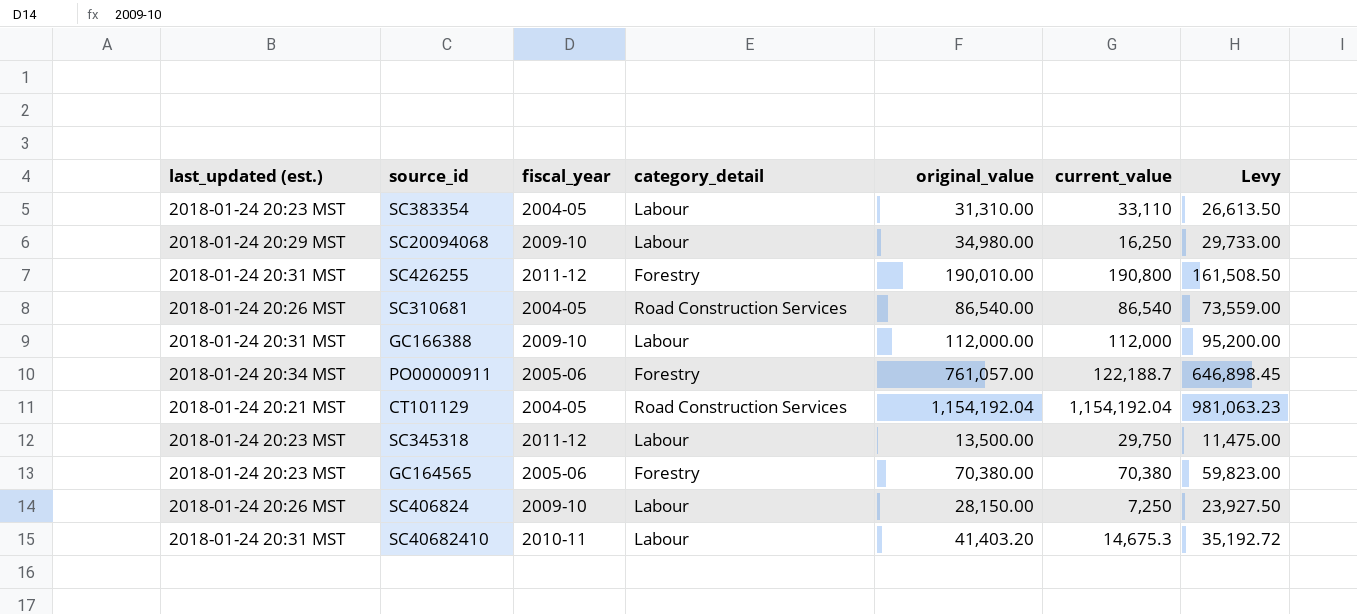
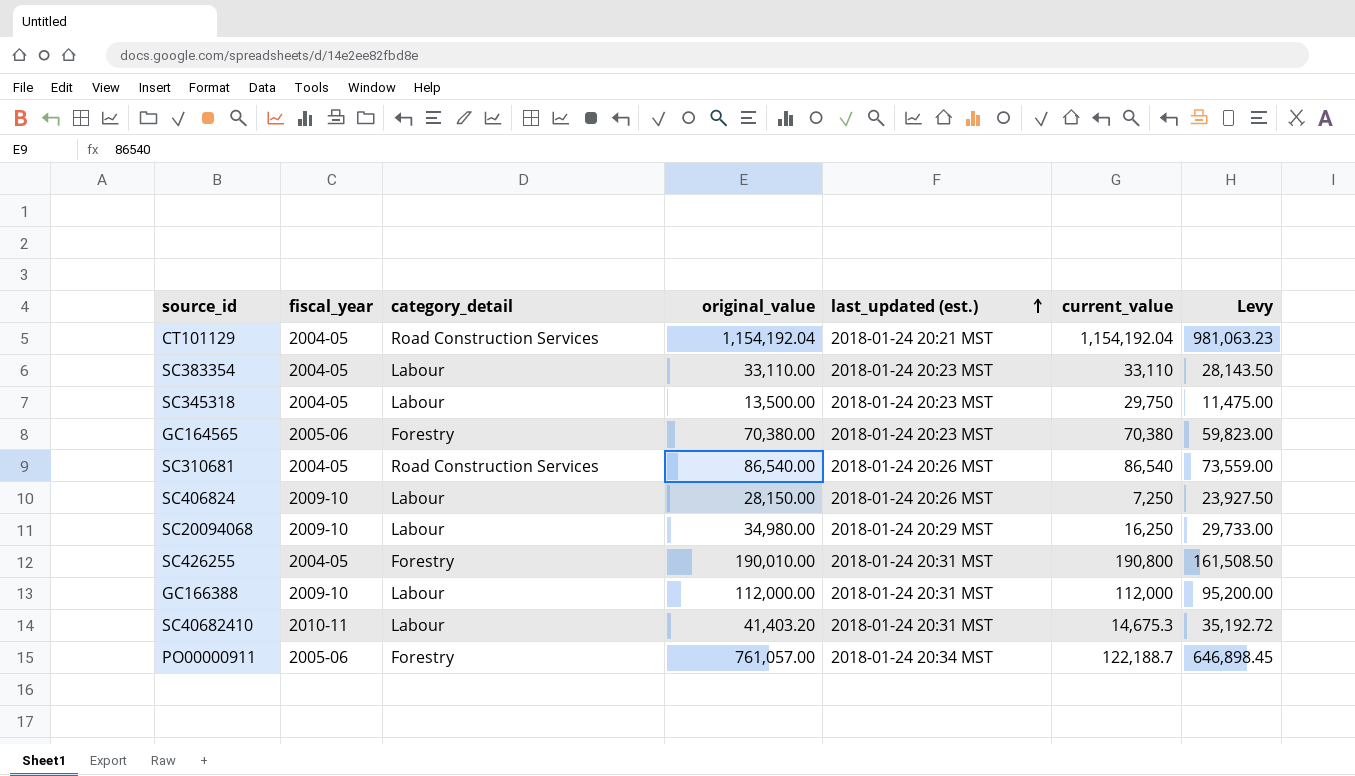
row order: none -> last_updated (est.) ascending
column last_updated (est.) | position: 1 -> 5
SC383354 | original_value: 31,310.00 -> 33,110.00
SC383354 | Levy: 26,613.50 -> 28,143.50
SC345318 | fiscal_year: 2011-12 -> 2004-05
SC426255 | fiscal_year: 2011-12 -> 2004-05

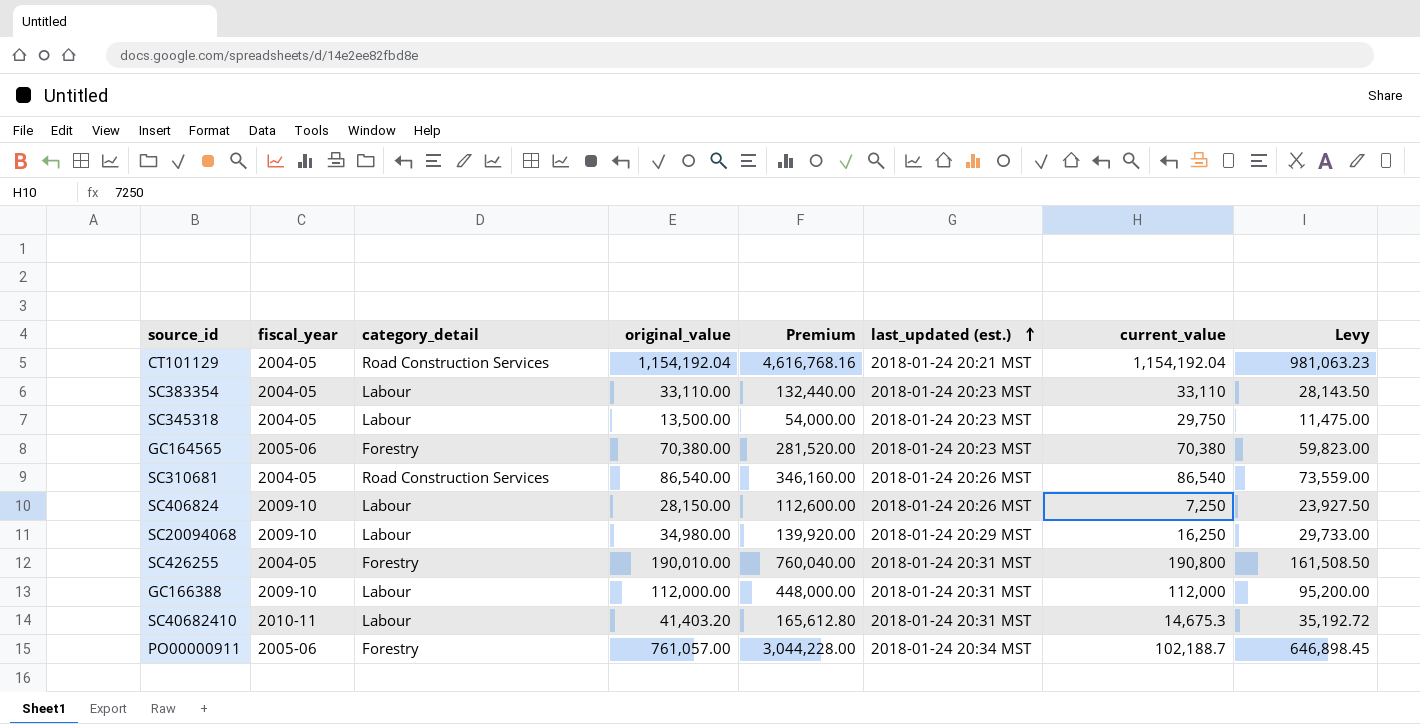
column Premium | formula: none -> [original_value] * 4
PO00000911 | current_value: 122,188.7 -> 102,188.7

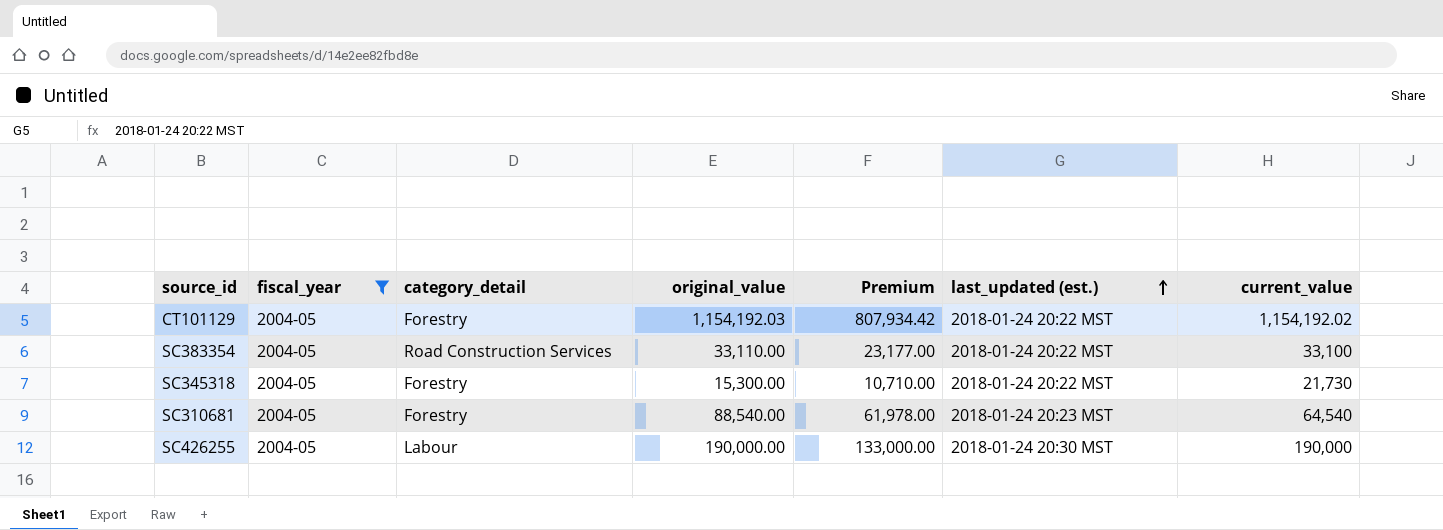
filter: none -> fiscal_year = 2004-05
column Levy | formula: [original_value] * 0.85 -> none
column Premium | formula: [original_value] * 4 -> [original_value] * 0.7
CT101129 | category_detail: Road Construction Services -> Forestry
CT101129 | original_value: 1,154,192.04 -> 1,154,192.03
CT101129 | last_updated (est.): 2018-01-24 20:21 MST -> 2018-01-24 20:22 MST
CT101129 | current_value: 1,154,192.04 -> 1,154,192.02
SC383354 | category_detail: Labour -> Road Construction Services
SC383354 | last_updated (est.): 2018-01-24 20:23 MST -> 2018-01-24 20:22 MST
SC383354 | current_value: 33,110 -> 33,100
SC345318 | category_detail: Labour -> Forestry
SC345318 | original_value: 13,500.00 -> 15,300.00
SC345318 | last_updated (est.): 2018-01-24 20:23 MST -> 2018-01-24 20:22 MST
SC345318 | current_value: 29,750 -> 21,730
SC310681 | category_detail: Road Construction Services -> Forestry
SC310681 | original_value: 86,540.00 -> 88,540.00
SC310681 | last_updated (est.): 2018-01-24 20:26 MST -> 2018-01-24 20:23 MST
SC310681 | current_value: 86,540 -> 64,540
SC426255 | category_detail: Forestry -> Labour
SC426255 | original_value: 190,010.00 -> 190,000.00
SC426255 | last_updated (est.): 2018-01-24 20:31 MST -> 2018-01-24 20:30 MST
SC426255 | current_value: 190,800 -> 190,000

